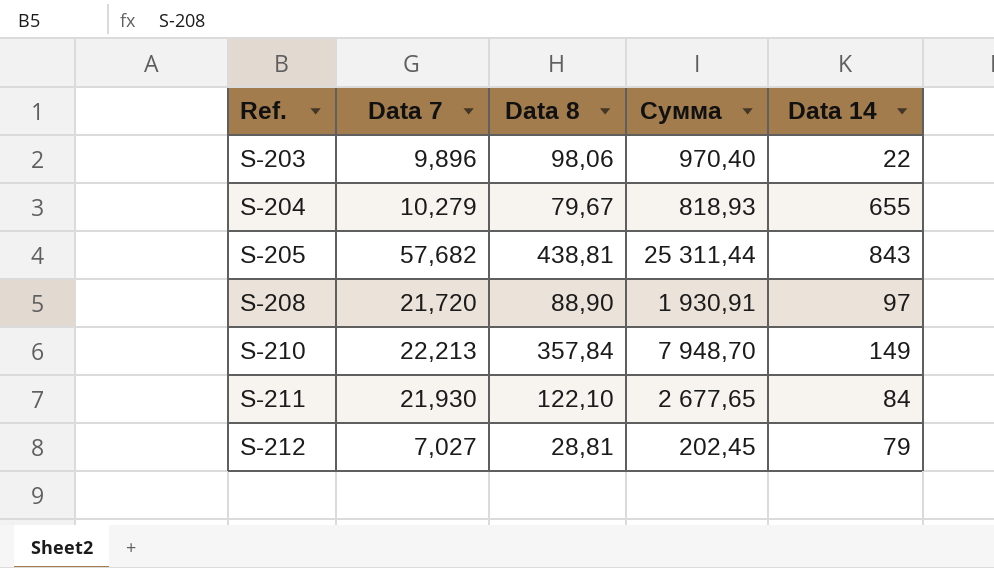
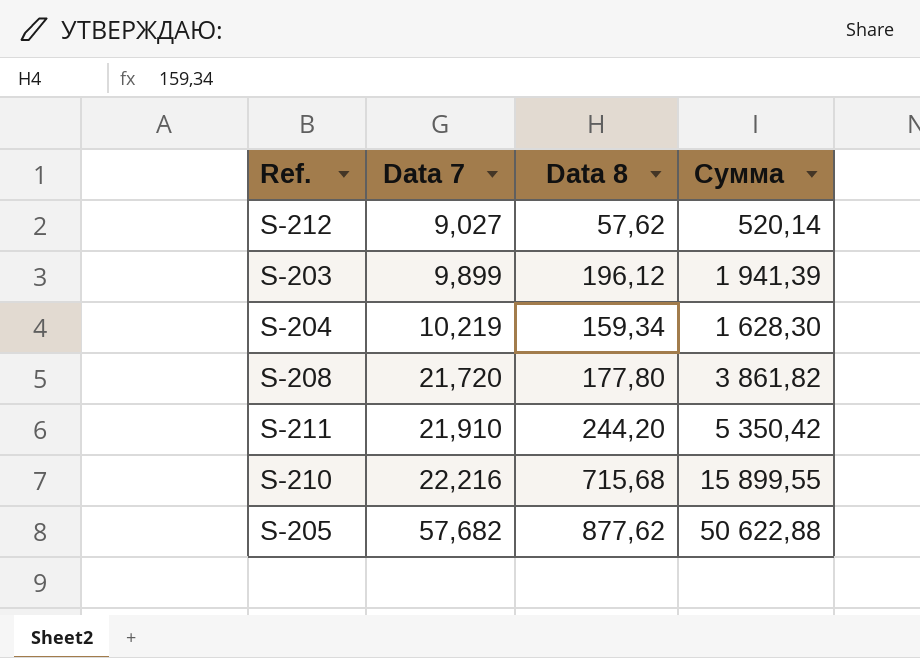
row order: Ref. ascending -> Data 7 ascending
column Data 14 | position: 5 -> none
S-212 | Data 7: 7,027 -> 9,027
S-212 | Data 8: 28,81 -> 57,62
S-212 | Сумма: 202,45 -> 520,14
S-203 | Data 7: 9,896 -> 9,899
S-203 | Data 8: 98,06 -> 196,12
S-203 | Сумма: 970,40 -> 1 941,39
S-204 | Data 7: 10,279 -> 10,219
S-204 | Data 8: 79,67 -> 159,34
S-204 | Сумма: 818,93 -> 1 628,30
S-208 | Data 8: 88,90 -> 177,80
S-208 | Сумма: 1 930,91 -> 3 861,82
S-211 | Data 7: 21,930 -> 21,910
S-211 | Data 8: 122,10 -> 244,20
S-211 | Сумма: 2 677,65 -> 5 350,42
S-210 | Data 7: 22,213 -> 22,216
S-210 | Data 8: 357,84 -> 715,68
S-210 | Сумма: 7 948,70 -> 15 899,55
S-205 | Data 8: 438,81 -> 877,62
S-205 | Сумма: 25 311,44 -> 50 622,88

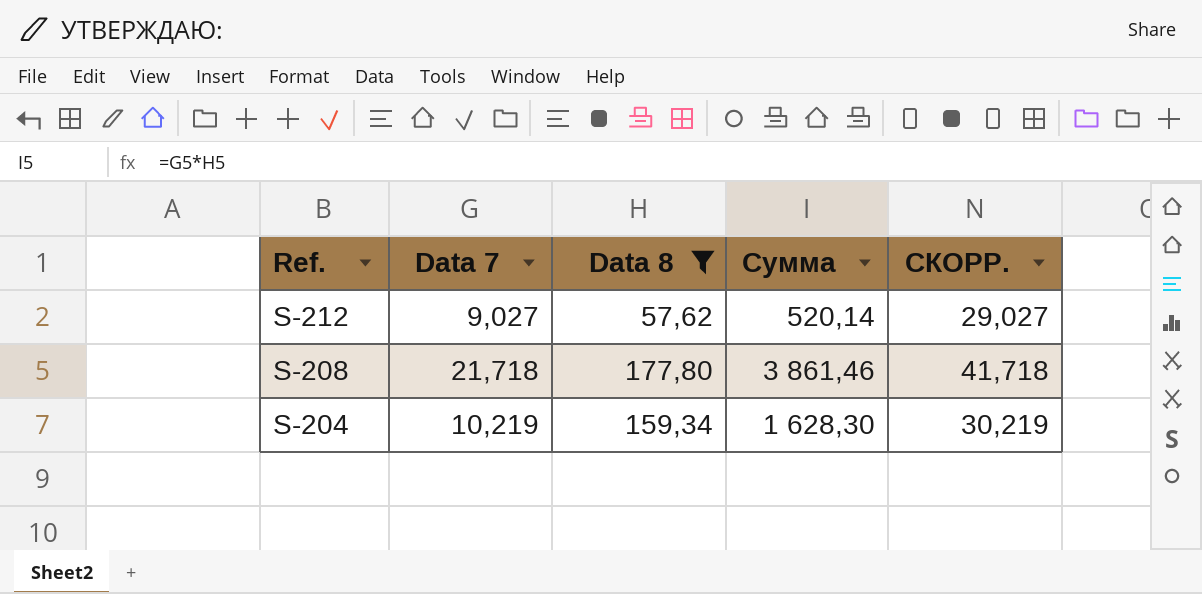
filter: none -> Data 8 <= 177,80
row order: Data 7 ascending -> Ref. descending
column СКОРР. | formula: none -> [Data 7] + 20
S-208 | Data 7: 21,720 -> 21,718
S-208 | Сумма: 3 861,82 -> 3 861,46

